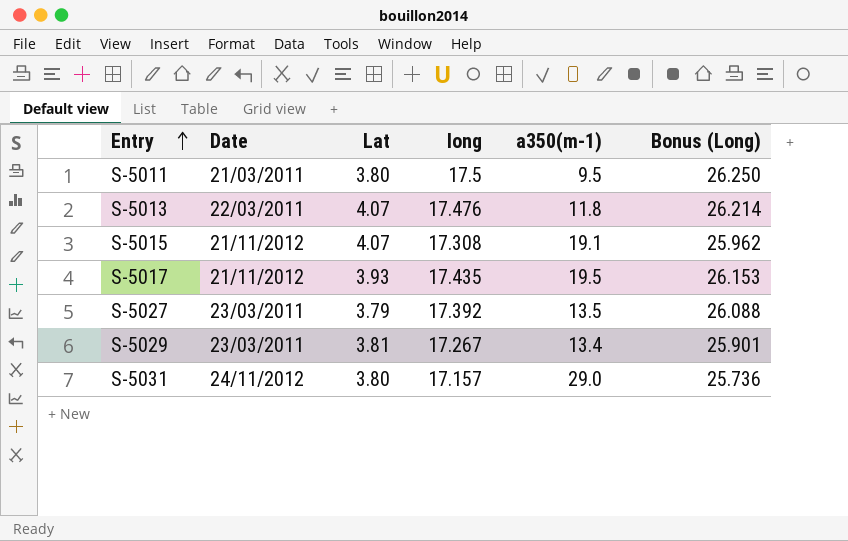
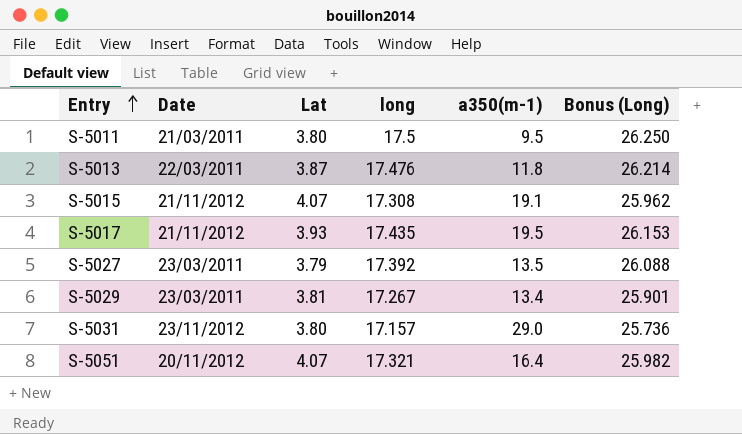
S-5013 | Lat: 4.07 -> 3.87
S-5031 | Date: 24/11/2012 -> 23/11/2012
row S-5051: none -> 20/11/2012 | 4.07 | 17.321 | 16.4 | 25.982

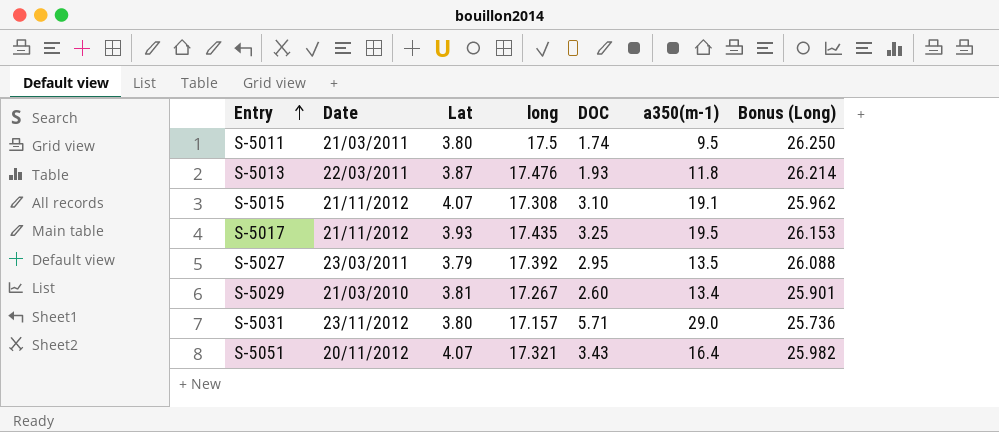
column DOC | position: none -> 5
S-5029 | Date: 23/03/2011 -> 21/03/2010

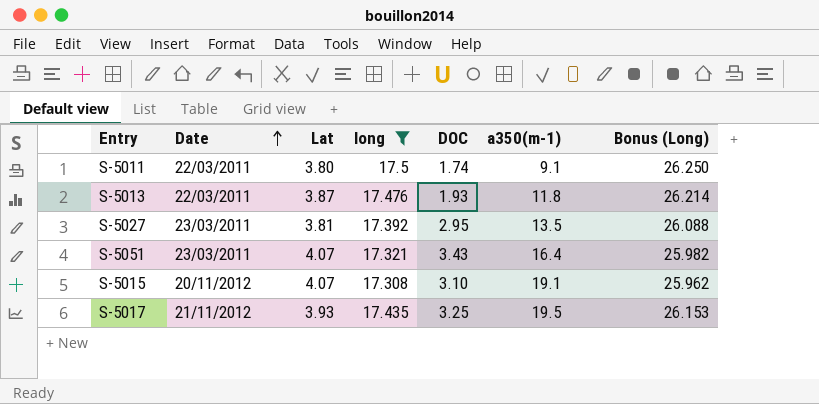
filter: none -> long >= 17.308
row order: Entry ascending -> Date ascending
S-5011 | Date: 21/03/2011 -> 22/03/2011
S-5011 | a350(m-1): 9.5 -> 9.1
S-5027 | Lat: 3.79 -> 3.81
S-5051 | Date: 20/11/2012 -> 23/03/2011
S-5015 | Date: 21/11/2012 -> 20/11/2012

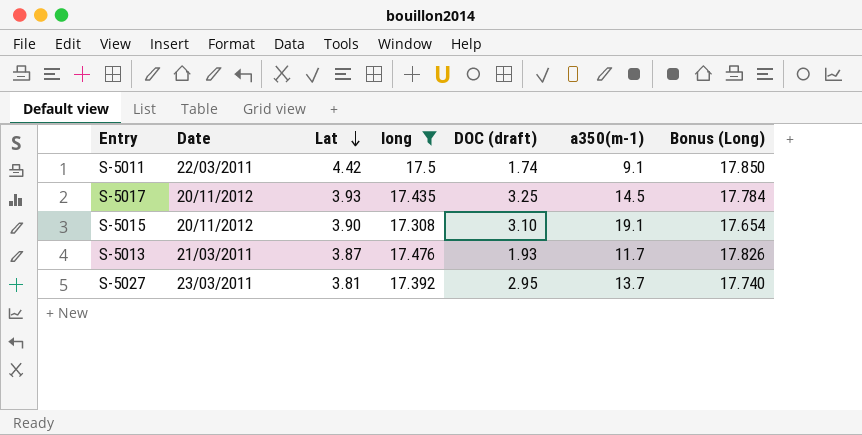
row order: Date ascending -> Lat descending
column name: DOC -> DOC (draft)
column Bonus (Long) | formula: [long] * 1.5 -> [long] * 1.02
row S-5051: 23/03/2011 | 4.07 | 17.321 | 3.43 | 16.4 | 25.982 -> none
S-5011 | Lat: 3.80 -> 4.42
S-5017 | Date: 21/11/2012 -> 20/11/2012
S-5017 | a350(m-1): 19.5 -> 14.5
S-5015 | Lat: 4.07 -> 3.90
S-5013 | Date: 22/03/2011 -> 21/03/2011
S-5013 | a350(m-1): 11.8 -> 11.7
S-5027 | a350(m-1): 13.5 -> 13.7

